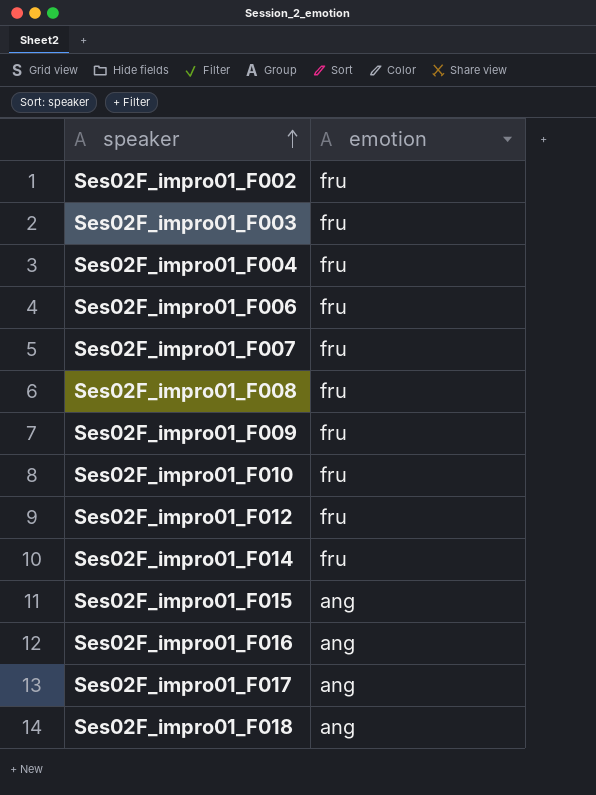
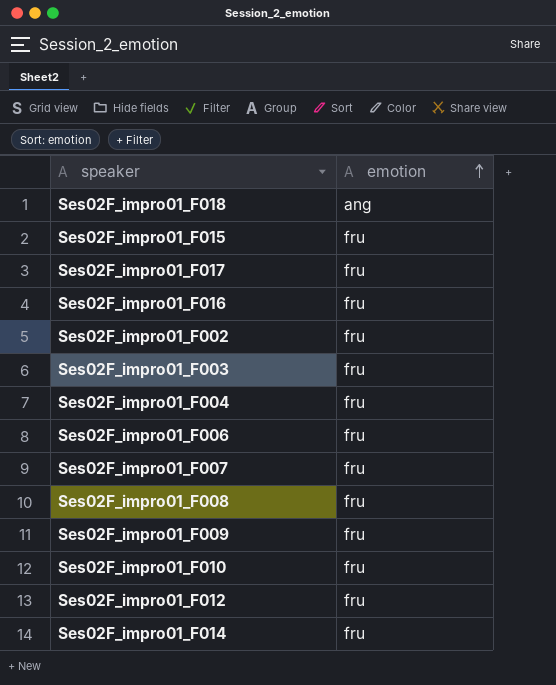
row order: speaker ascending -> emotion ascending
Ses02F_impro01_F015 | emotion: ang -> fru
Ses02F_impro01_F017 | emotion: ang -> fru
Ses02F_impro01_F016 | emotion: ang -> fru

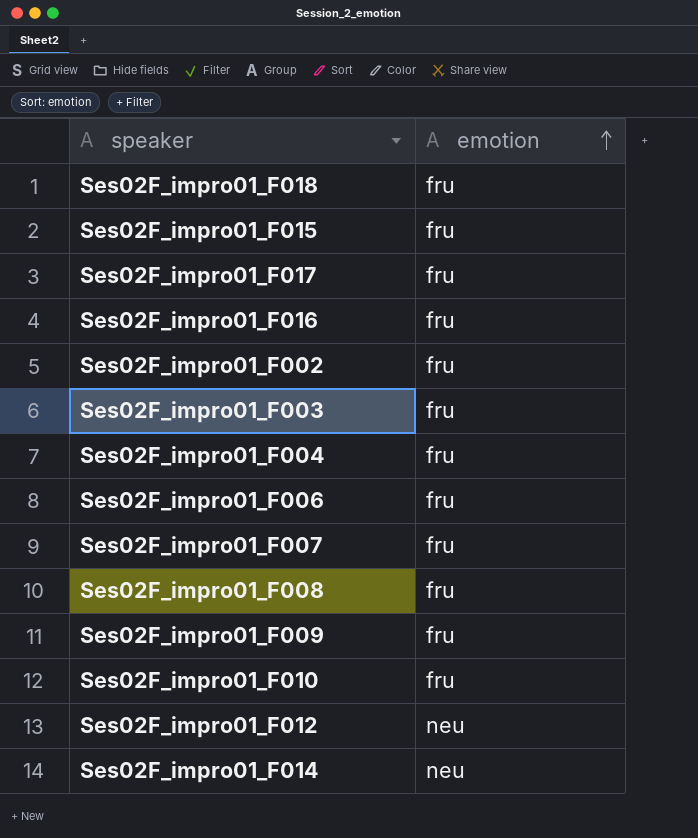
Ses02F_impro01_F018 | emotion: ang -> fru
Ses02F_impro01_F012 | emotion: fru -> neu
Ses02F_impro01_F014 | emotion: fru -> neu

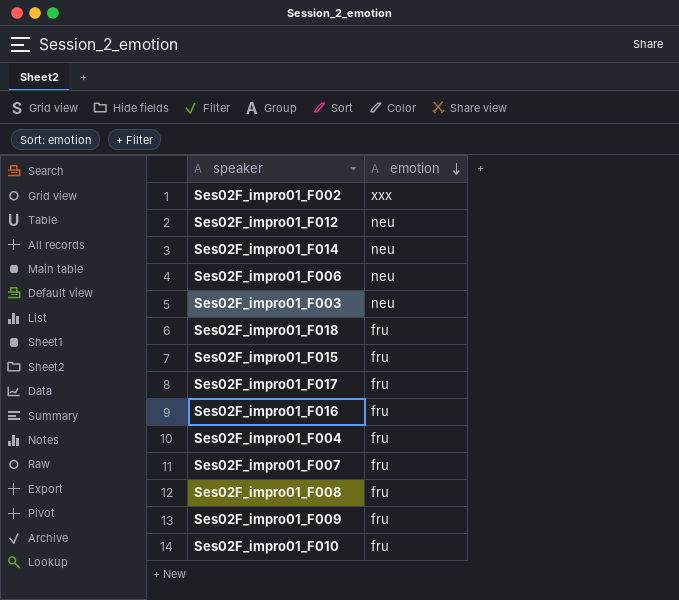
row order: emotion ascending -> emotion descending
Ses02F_impro01_F002 | emotion: fru -> xxx
Ses02F_impro01_F006 | emotion: fru -> neu
Ses02F_impro01_F003 | emotion: fru -> neu

